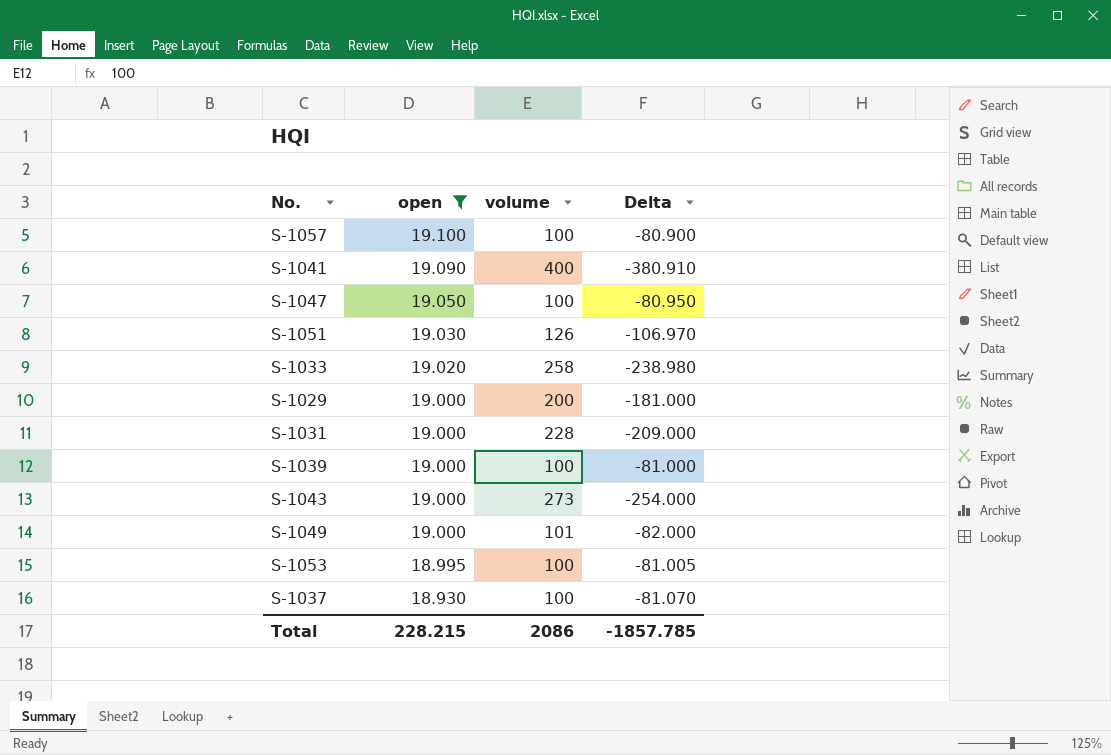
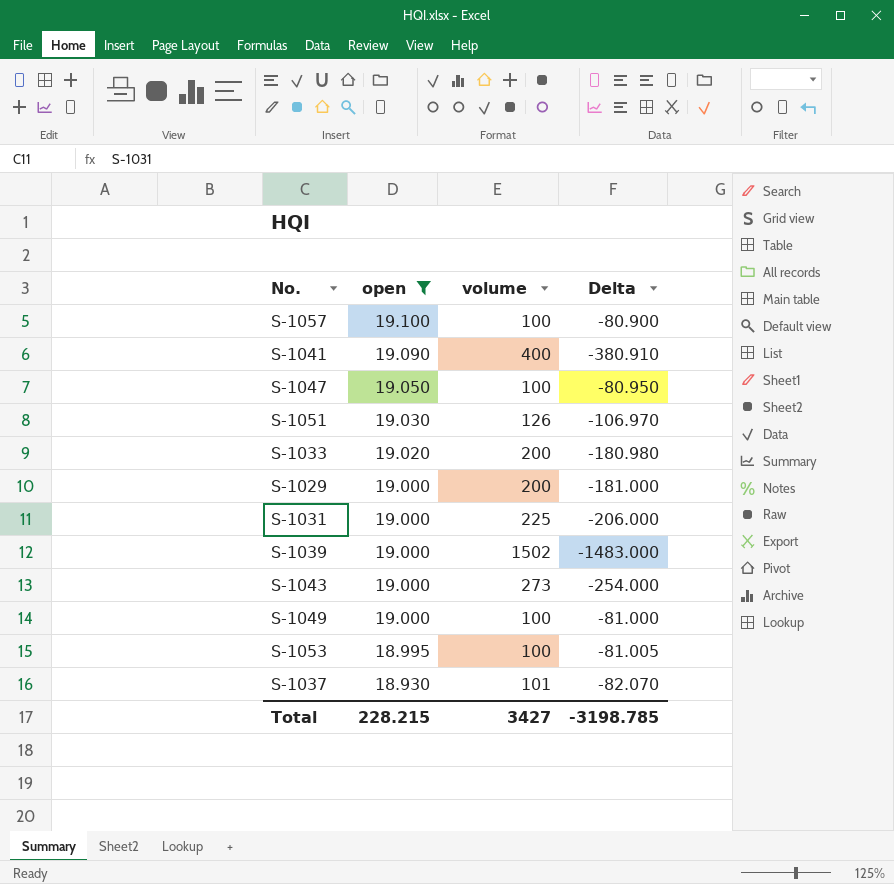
S-1033 | volume: 258 -> 200
S-1033 | Delta: -238.980 -> -180.980
S-1031 | volume: 228 -> 225
S-1031 | Delta: -209.000 -> -206.000
S-1039 | volume: 100 -> 1502
S-1039 | Delta: -81.000 -> -1483.000
S-1049 | volume: 101 -> 100
S-1049 | Delta: -82.000 -> -81.000
S-1037 | volume: 100 -> 101
S-1037 | Delta: -81.070 -> -82.070
Total | volume: 2086 -> 3427
Total | Delta: -1857.785 -> -3198.785

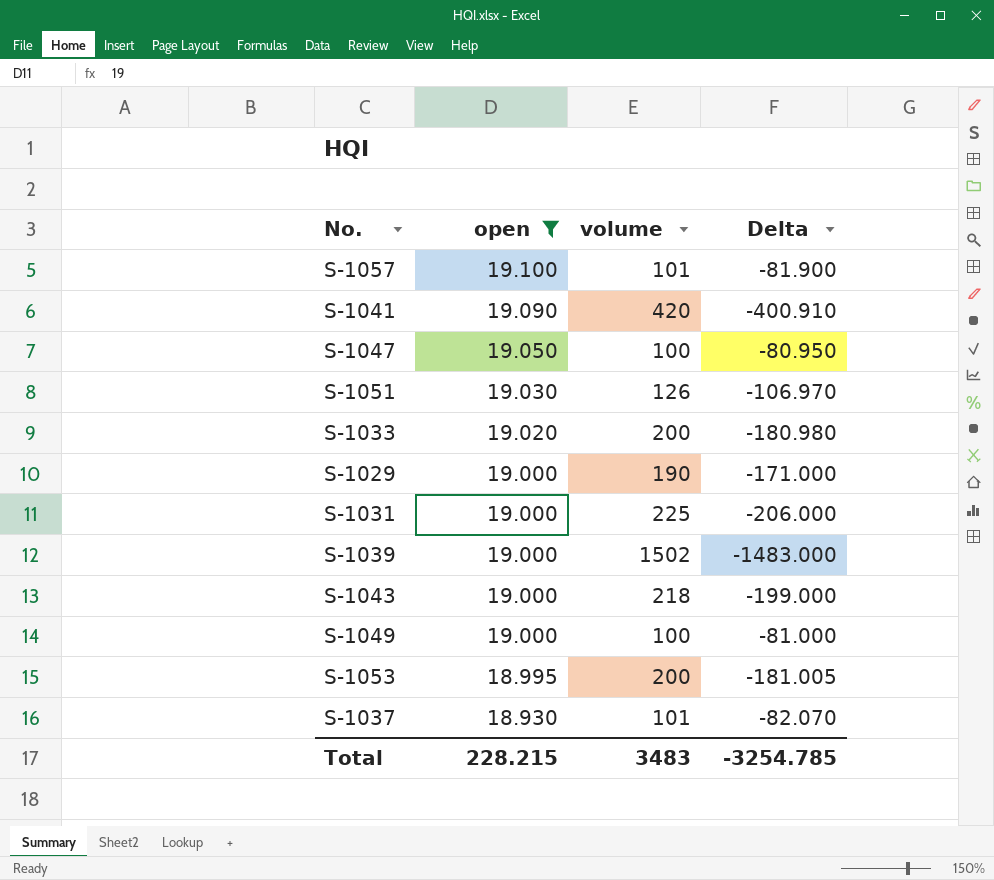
S-1057 | volume: 100 -> 101
S-1057 | Delta: -80.900 -> -81.900
S-1041 | volume: 400 -> 420
S-1041 | Delta: -380.910 -> -400.910
S-1029 | volume: 200 -> 190
S-1029 | Delta: -181.000 -> -171.000
S-1043 | volume: 273 -> 218
S-1043 | Delta: -254.000 -> -199.000
S-1053 | volume: 100 -> 200
S-1053 | Delta: -81.005 -> -181.005
Total | volume: 3427 -> 3483
Total | Delta: -3198.785 -> -3254.785

